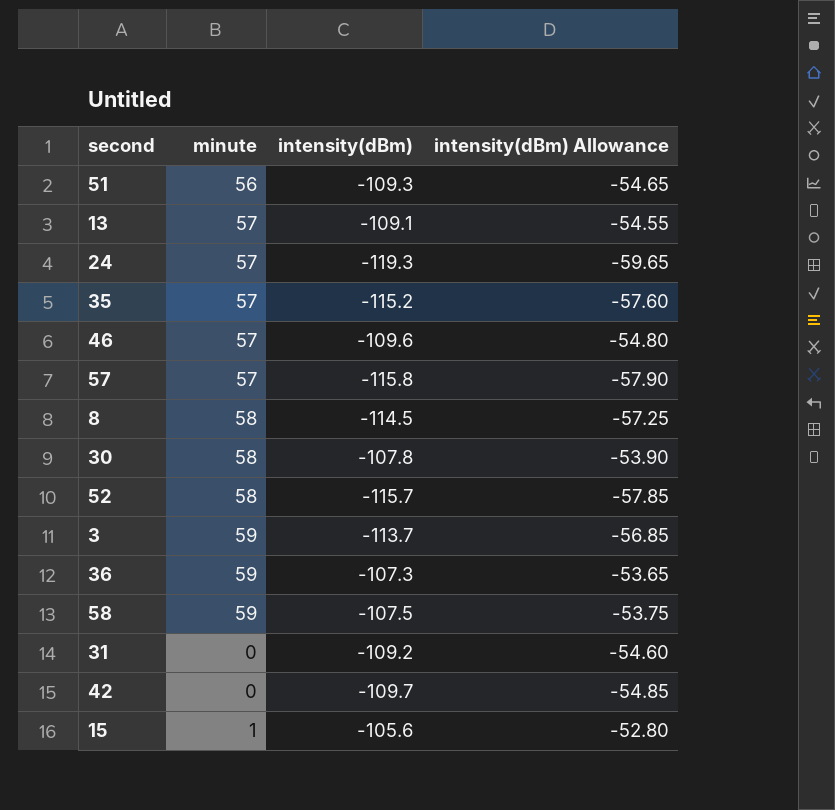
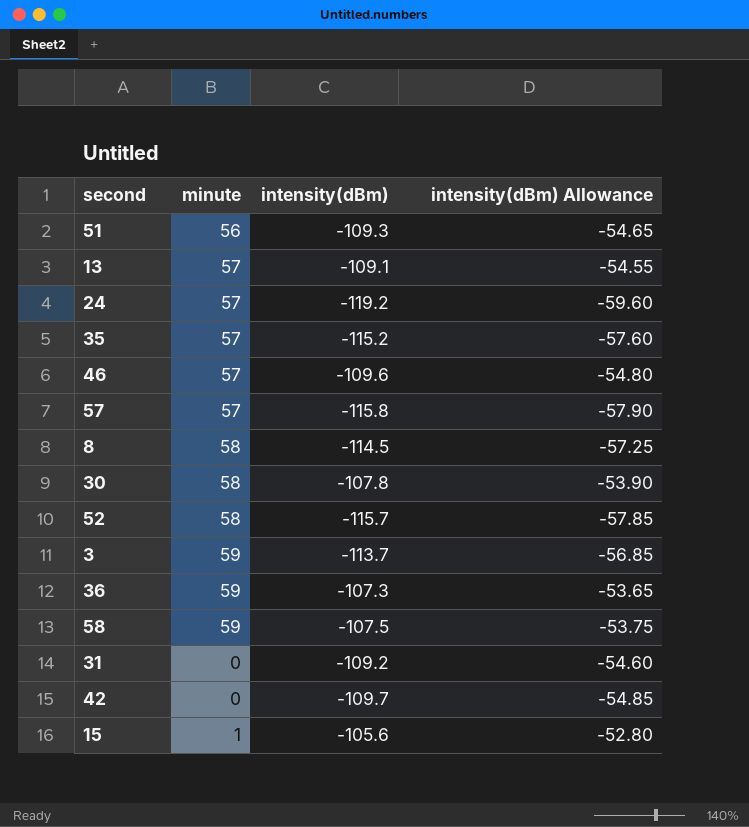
24 | intensity(dBm): -119.3 -> -119.2
24 | intensity(dBm) Allowance: -59.65 -> -59.60

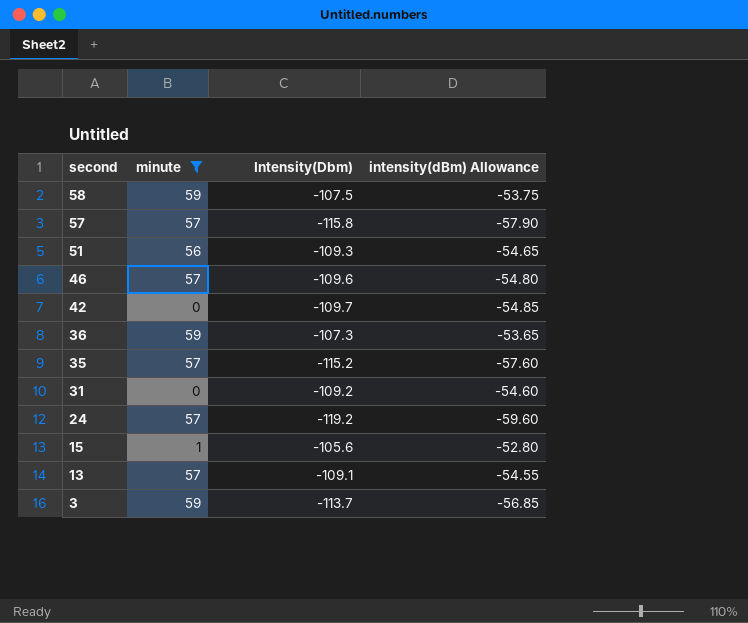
filter: none -> minute != 58
row order: none -> second descending
column name: intensity(dBm) -> Intensity(Dbm)

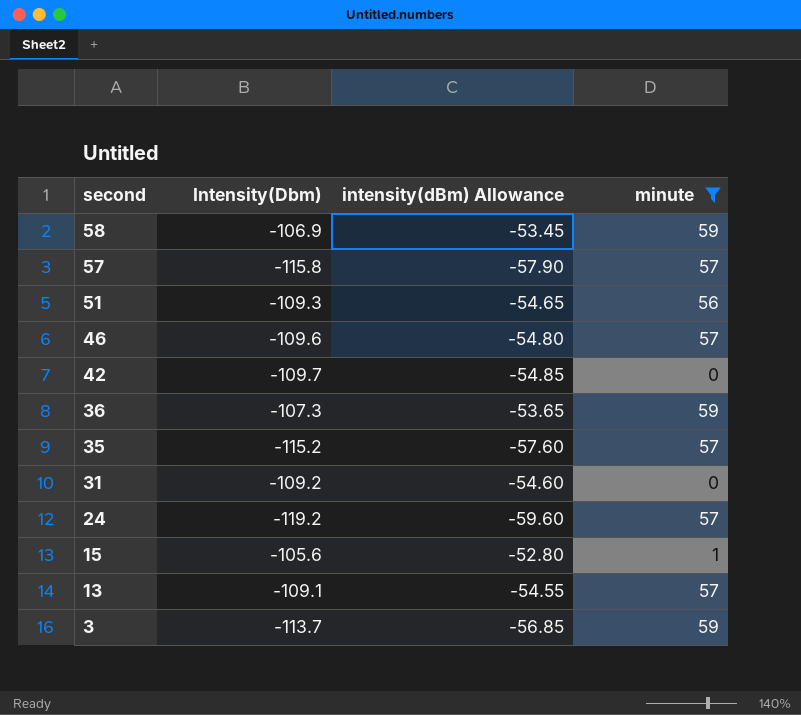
column minute | position: 2 -> 4
58 | Intensity(Dbm): -107.5 -> -106.9
58 | intensity(dBm) Allowance: -53.75 -> -53.45

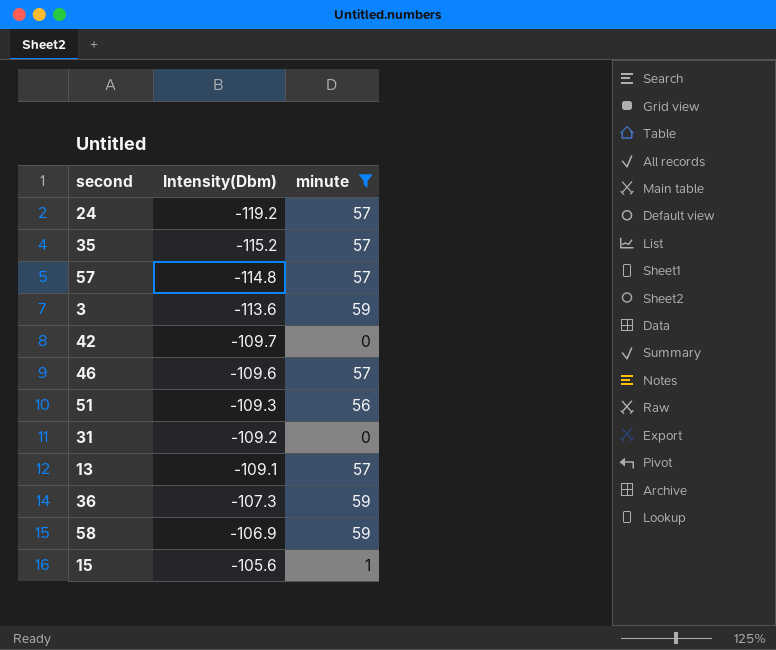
row order: second descending -> Intensity(Dbm) ascending
column intensity(dBm) Allowance | formula: [Intensity(Dbm)] * 0.5 -> none
57 | Intensity(Dbm): -115.8 -> -114.8
3 | Intensity(Dbm): -113.7 -> -113.6

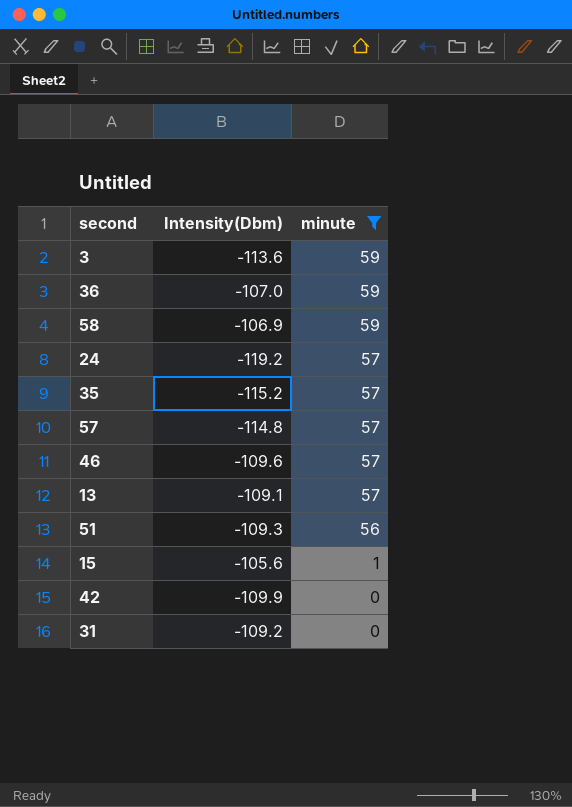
row order: Intensity(Dbm) ascending -> minute descending
36 | Intensity(Dbm): -107.3 -> -107.0
42 | Intensity(Dbm): -109.7 -> -109.9

